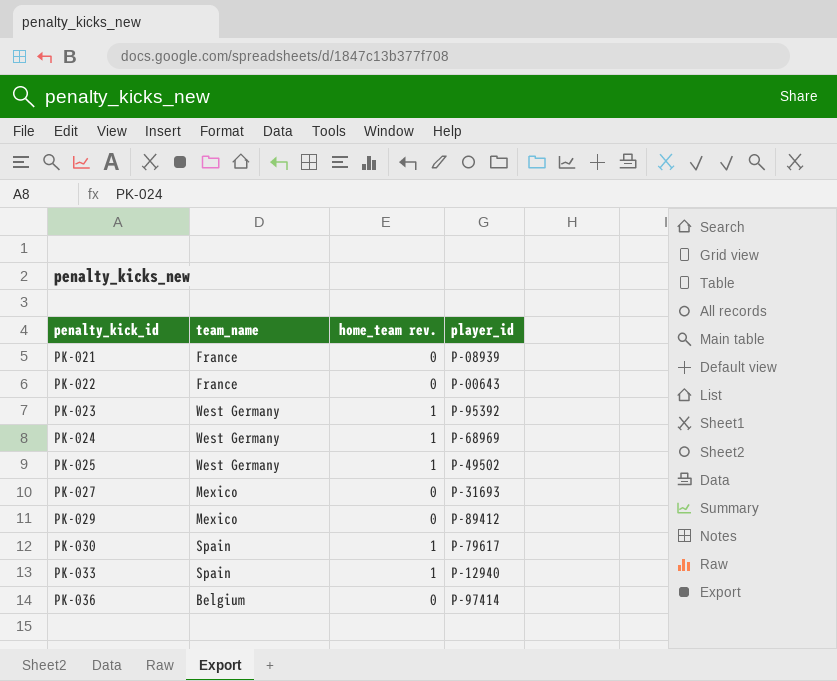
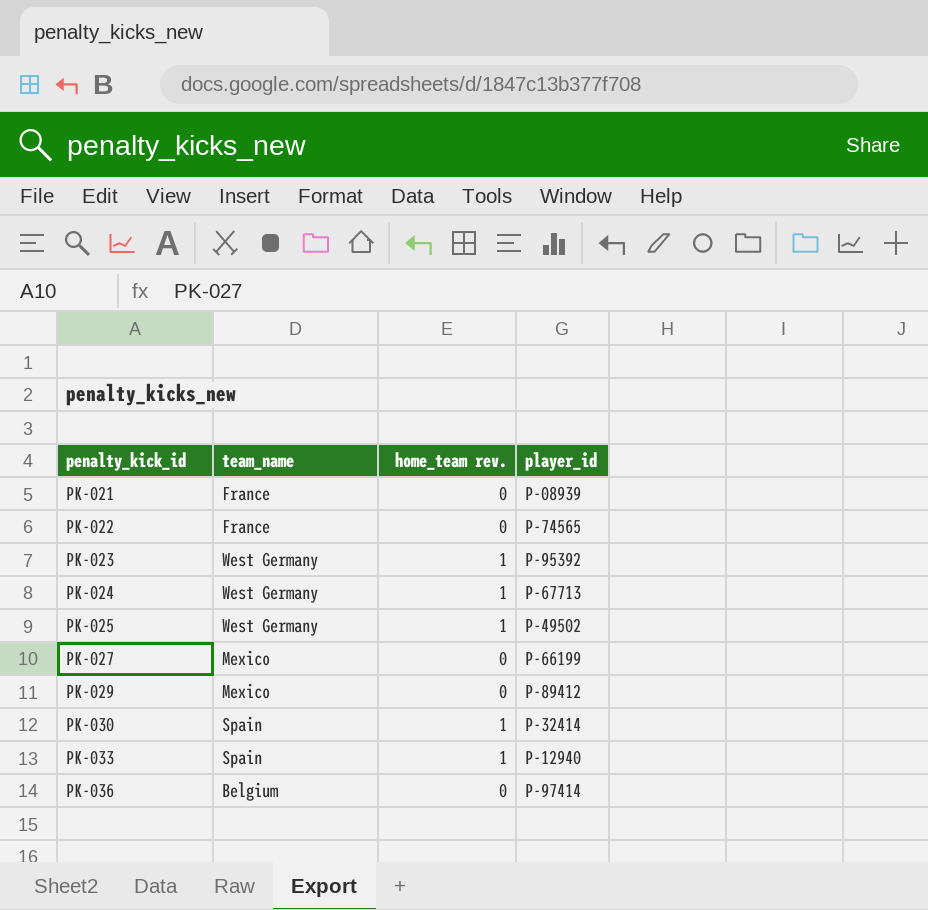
PK-022 | player_id: P-00643 -> P-74565
PK-024 | player_id: P-68969 -> P-67713
PK-027 | player_id: P-31693 -> P-66199
PK-030 | player_id: P-79617 -> P-32414

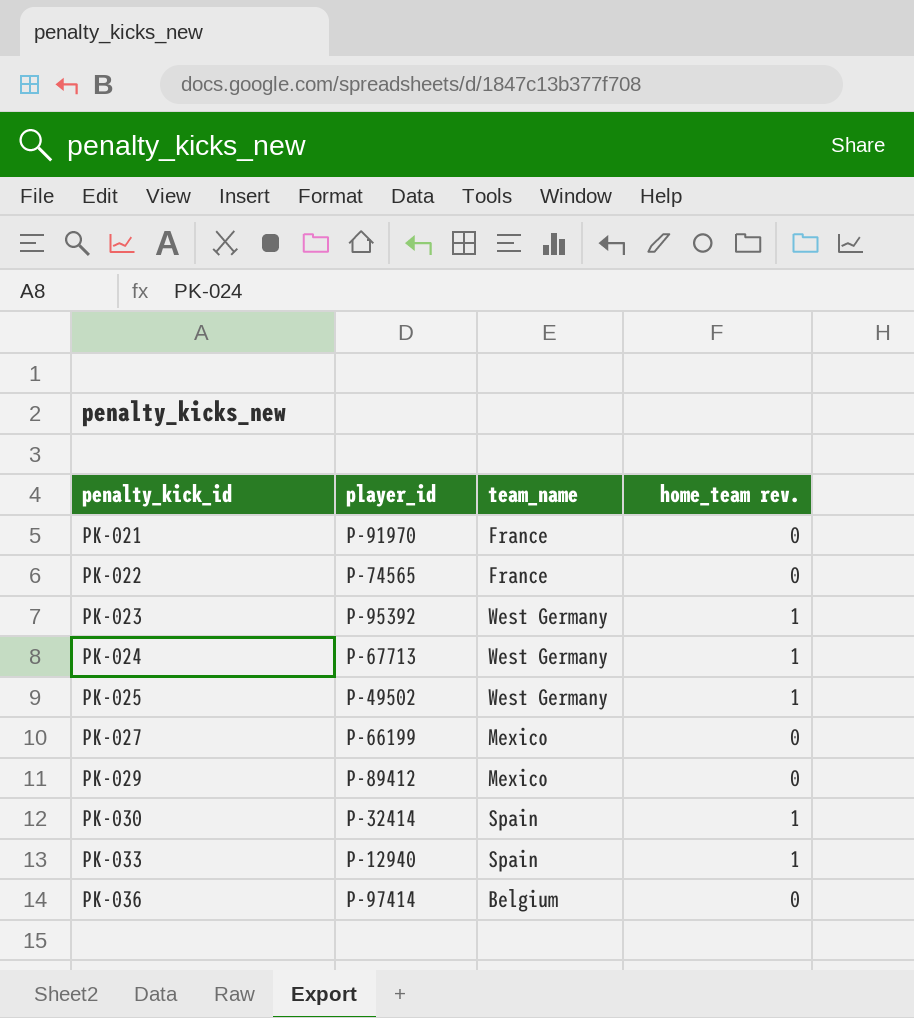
column player_id | position: 4 -> 2
PK-021 | player_id: P-08939 -> P-91970

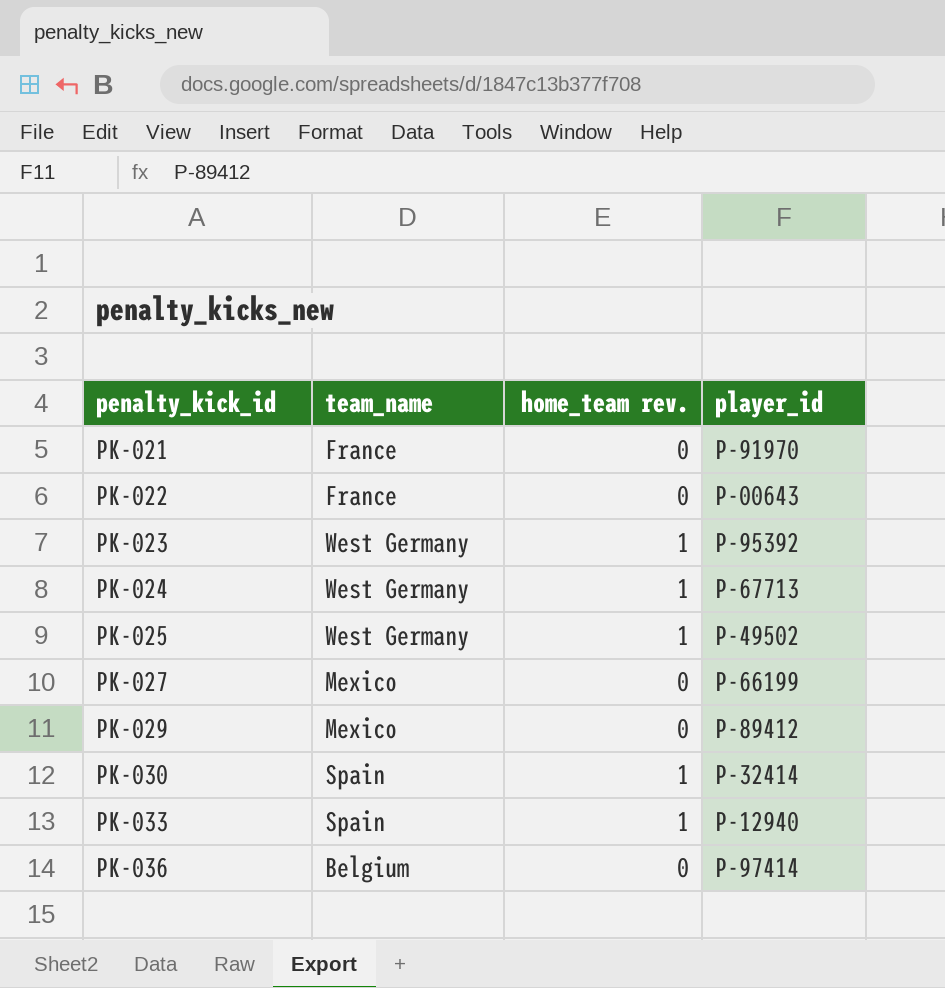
column player_id | position: 2 -> 4
PK-022 | player_id: P-74565 -> P-00643

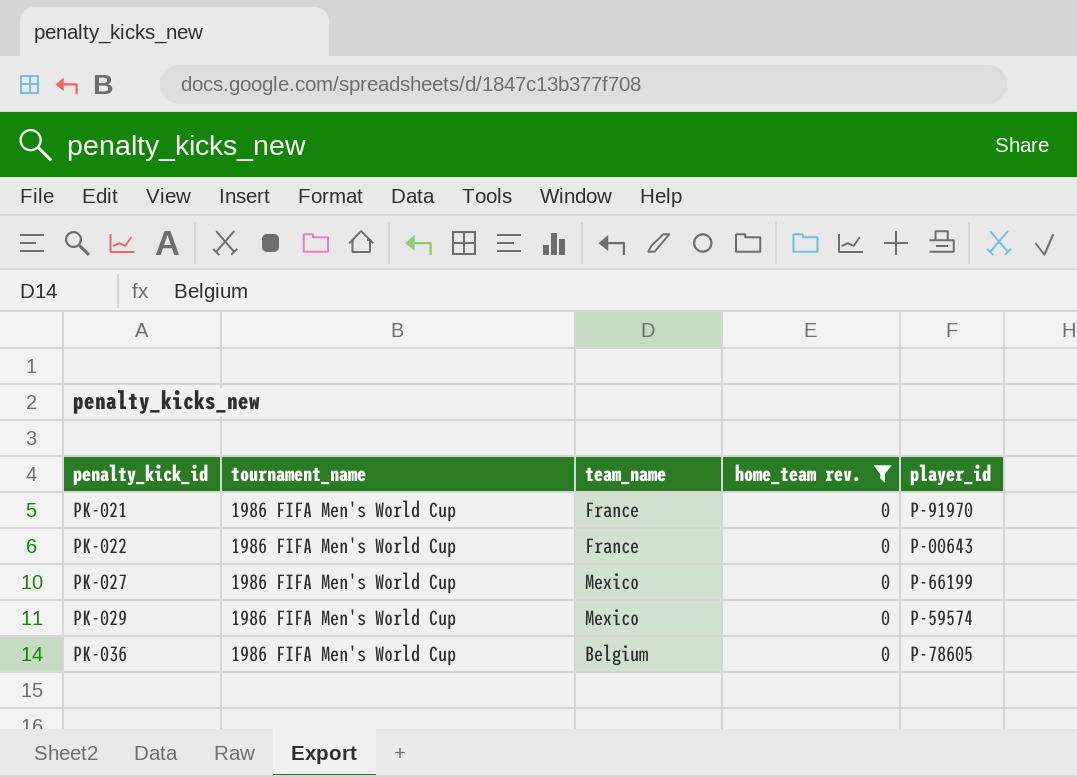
filter: none -> home_team rev. = 0
column tournament_name | position: none -> 2
PK-029 | player_id: P-89412 -> P-59574
PK-036 | player_id: P-97414 -> P-78605

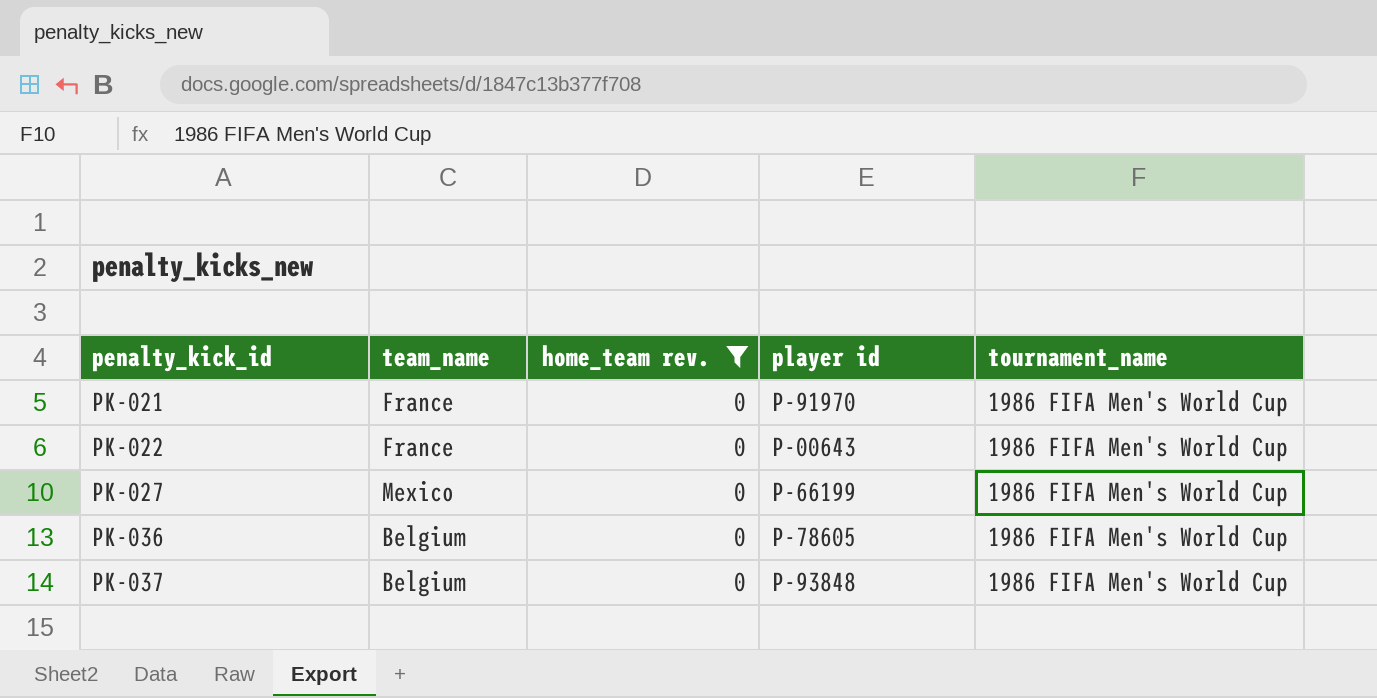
column name: player_id -> player id
column tournament_name | position: 2 -> 5
row PK-029: 1986 FIFA Men's World Cup | Mexico | 0 | P-59574 -> none
row PK-037: none -> Belgium | 0 | P-93848 | 1986 FIFA Men's World Cup

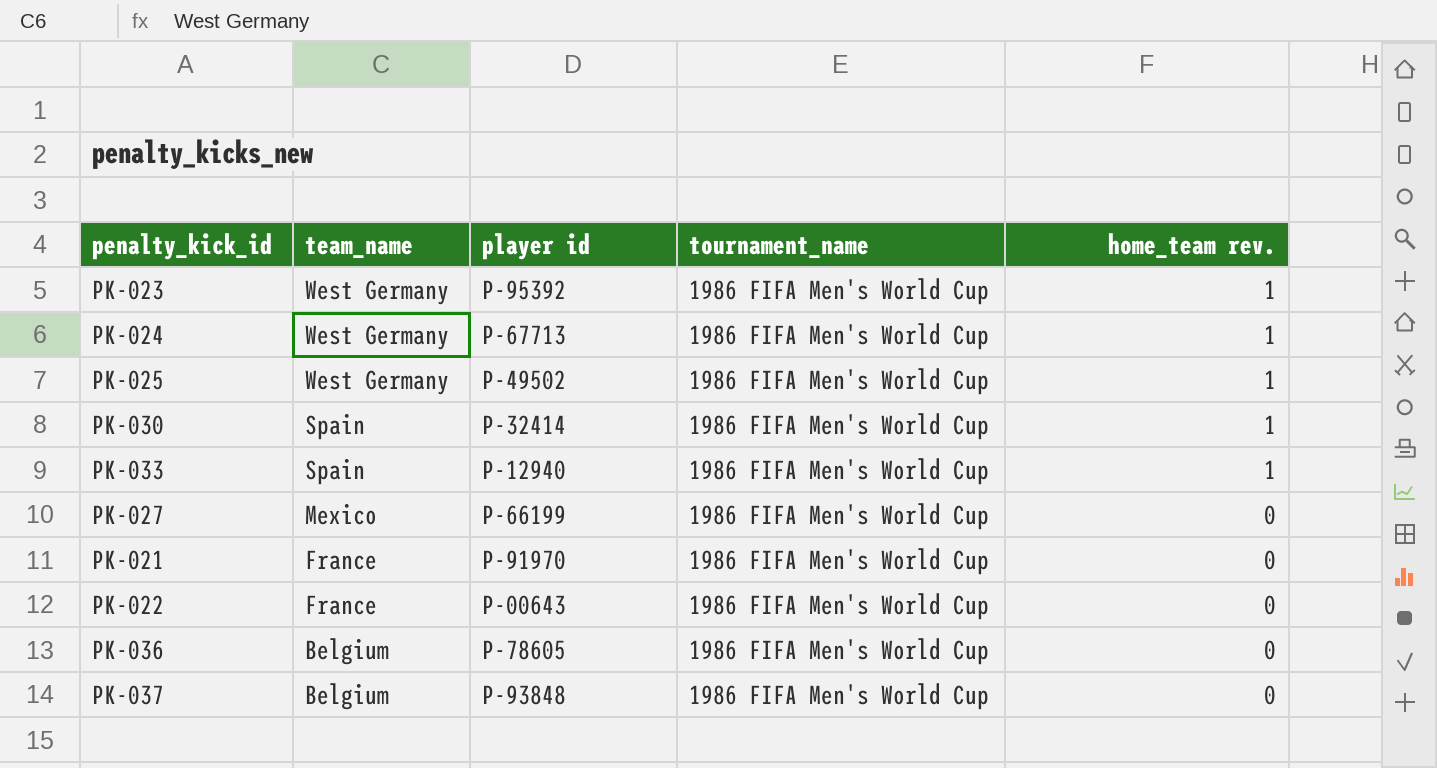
filter: home_team rev. = 0 -> none
row order: penalty_kick_id ascending -> team_name descending
column home_team rev. | position: 3 -> 5

